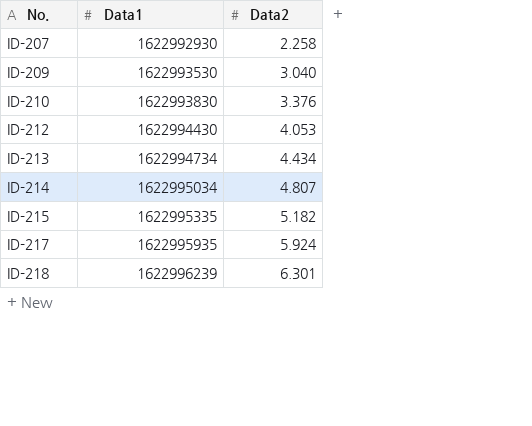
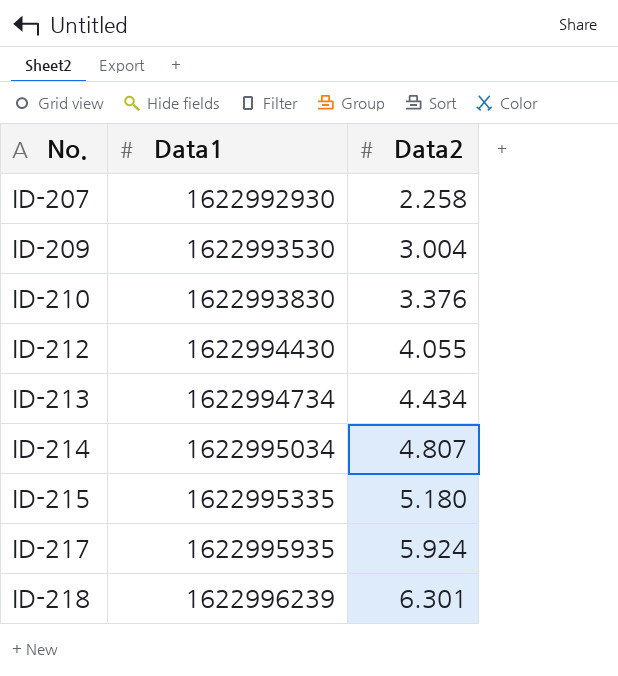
ID-209 | Data2: 3.040 -> 3.004
ID-212 | Data2: 4.053 -> 4.055
ID-215 | Data2: 5.182 -> 5.180

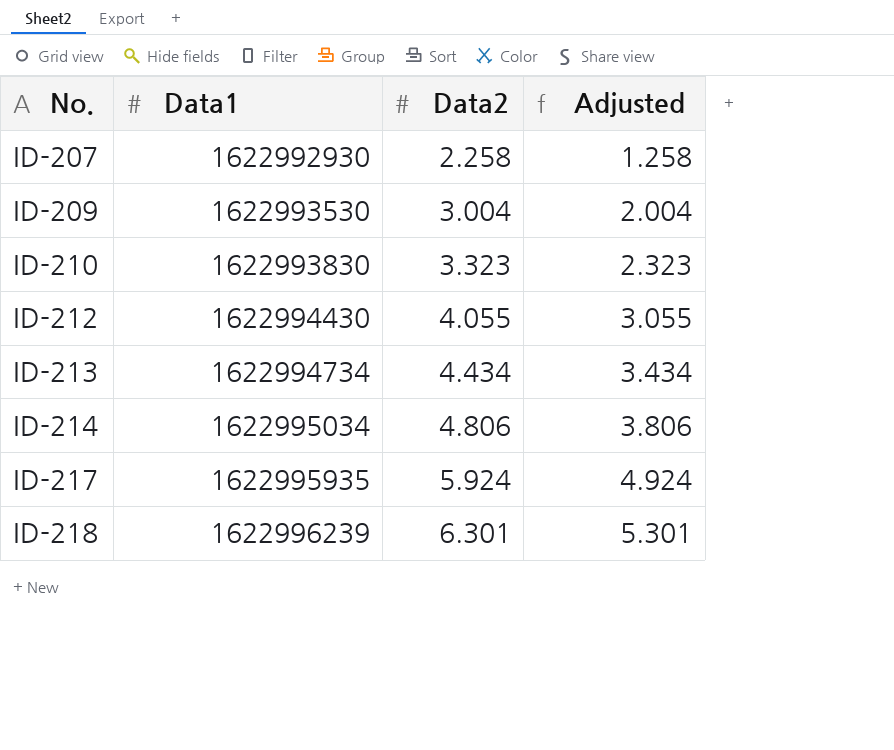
column Adjusted | formula: none -> [Data2] - 1
row ID-215: 1622995335 | 5.180 -> none
ID-210 | Data2: 3.376 -> 3.323
ID-214 | Data2: 4.807 -> 4.806

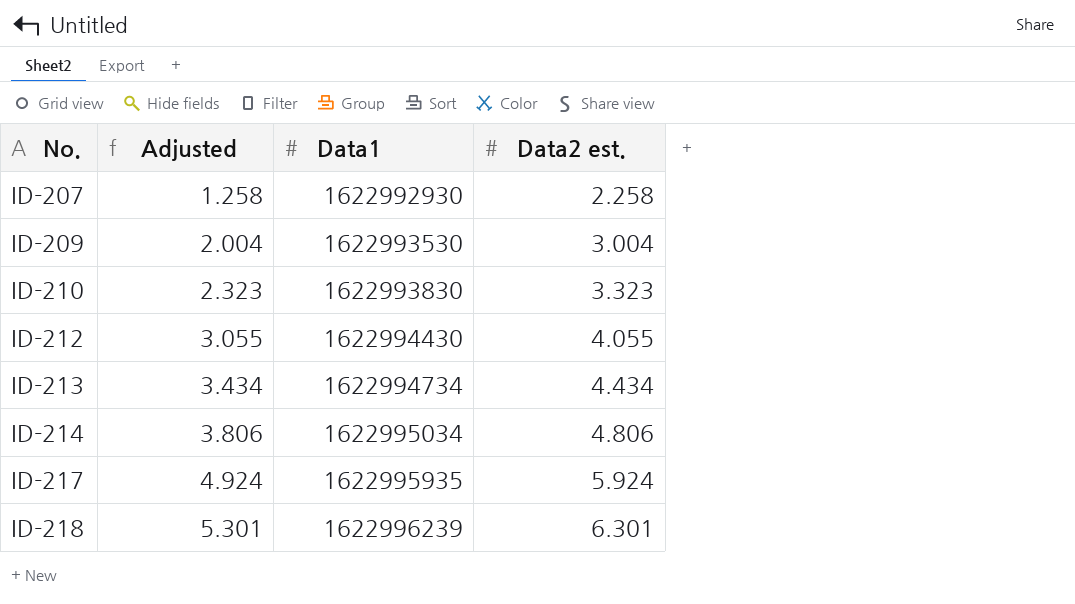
column Adjusted | position: 4 -> 2
column name: Data2 -> Data2 est.

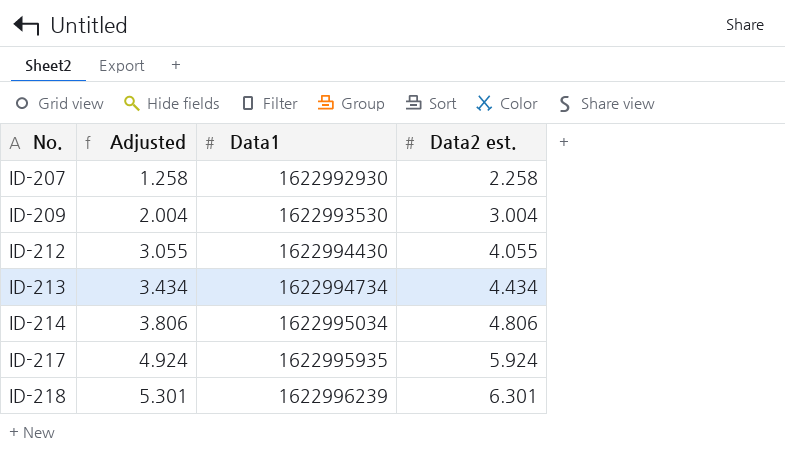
row ID-210: 2.323 | 1622993830 | 3.323 -> none

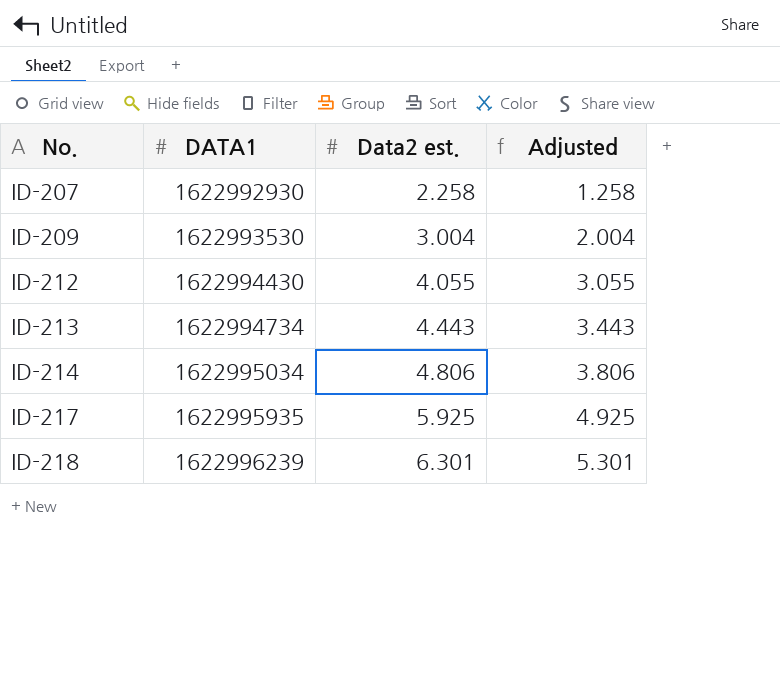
column name: Data1 -> DATA1
column Adjusted | position: 2 -> 4
ID-213 | Data2 est.: 4.434 -> 4.443
ID-213 | Adjusted: 3.434 -> 3.443
ID-217 | Data2 est.: 5.924 -> 5.925
ID-217 | Adjusted: 4.924 -> 4.925

